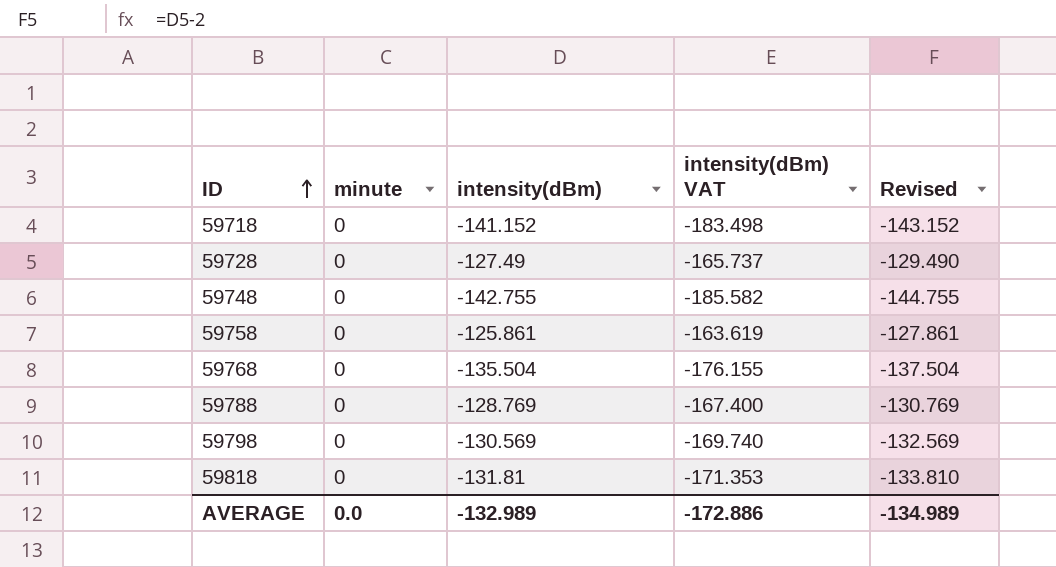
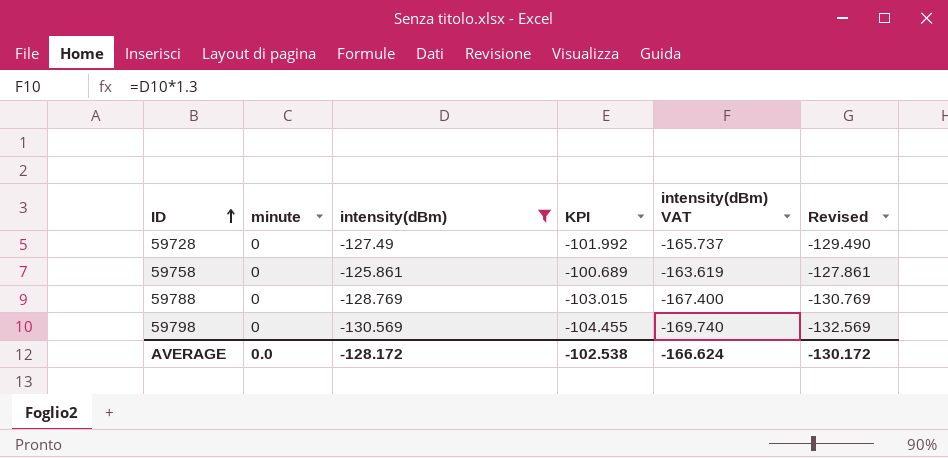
filter: none -> intensity(dBm) >= -130.569
column KPI | formula: none -> [intensity(dBm)] * 0.8
AVERAGE | intensity(dBm): -132.989 -> -128.172
AVERAGE | intensity(dBm) VAT: -172.886 -> -166.624
AVERAGE | Revised: -134.989 -> -130.172

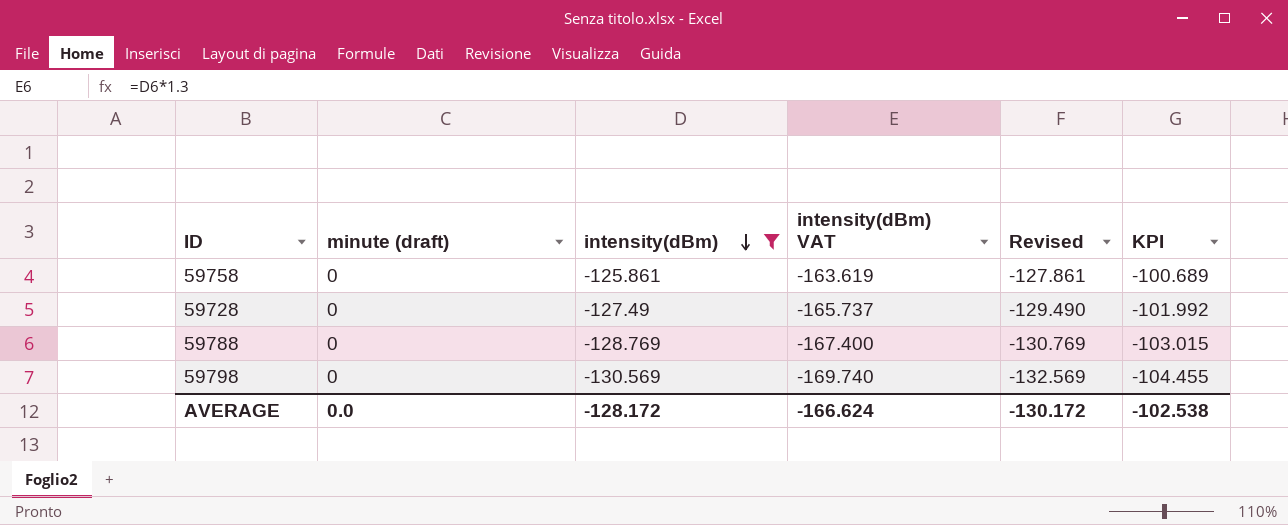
row order: ID ascending -> intensity(dBm) descending
column name: minute -> minute (draft)
column KPI | position: 4 -> 6

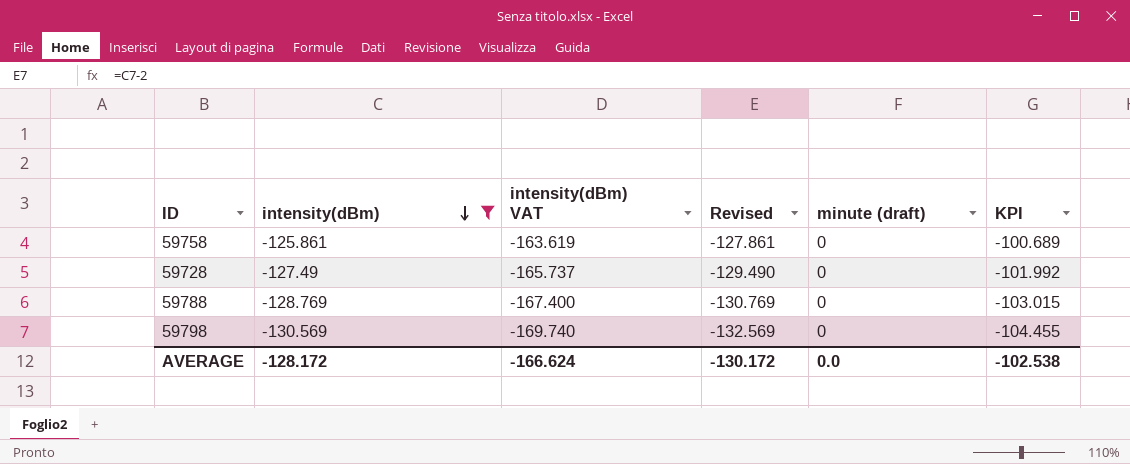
column minute (draft) | position: 2 -> 5

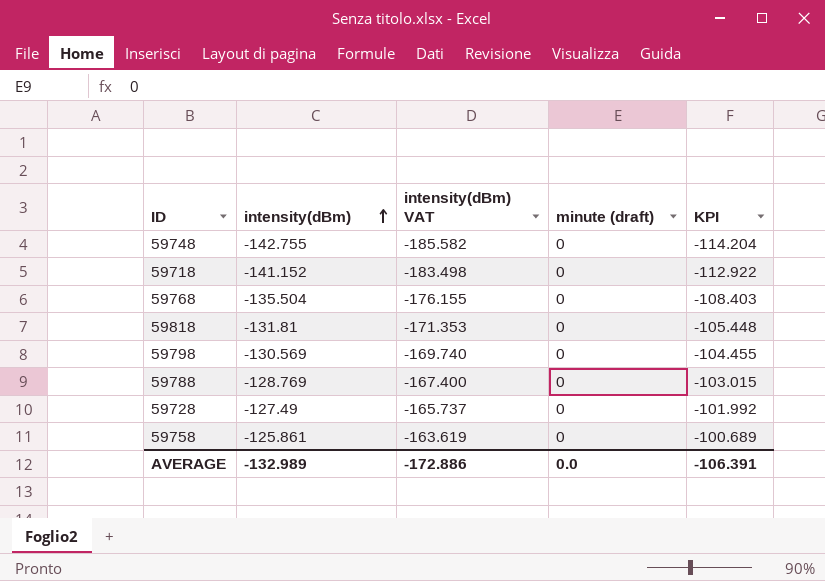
filter: intensity(dBm) >= -130.569 -> none
row order: intensity(dBm) descending -> intensity(dBm) ascending
column Revised | formula: [intensity(dBm)] - 2 -> none
AVERAGE | intensity(dBm): -128.172 -> -132.989
AVERAGE | intensity(dBm) VAT: -166.624 -> -172.886
AVERAGE | KPI: -102.538 -> -106.391

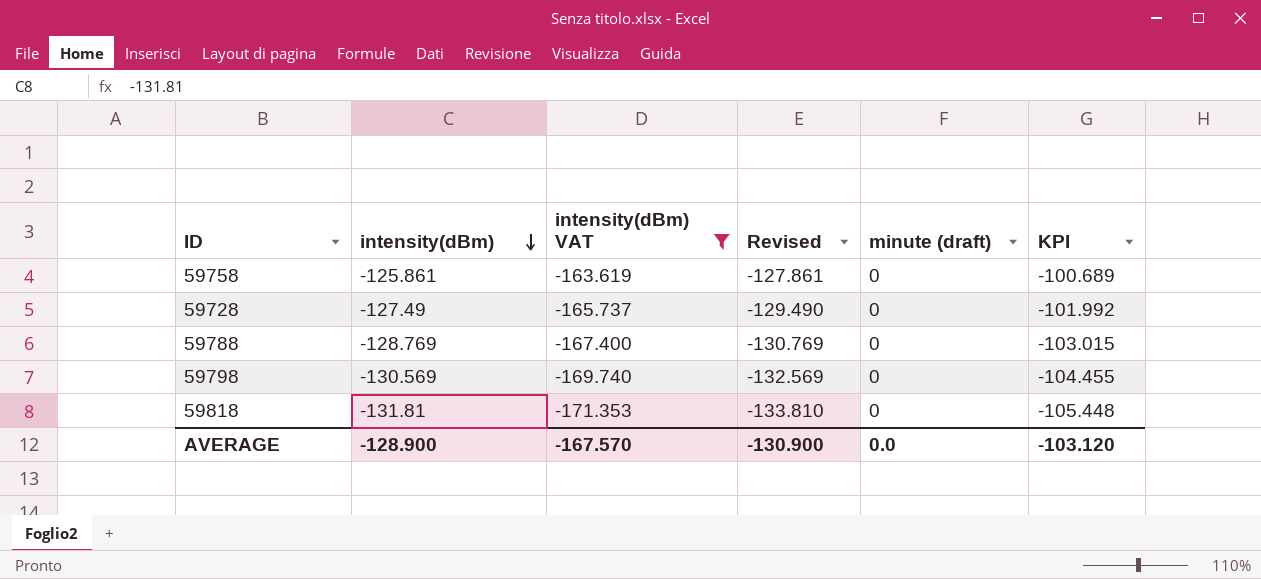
filter: none -> intensity(dBm) VAT >= -171.353
row order: intensity(dBm) ascending -> intensity(dBm) descending
column Revised | formula: none -> [intensity(dBm)] - 2
AVERAGE | intensity(dBm): -132.989 -> -128.900
AVERAGE | intensity(dBm) VAT: -172.886 -> -167.570
AVERAGE | KPI: -106.391 -> -103.120

